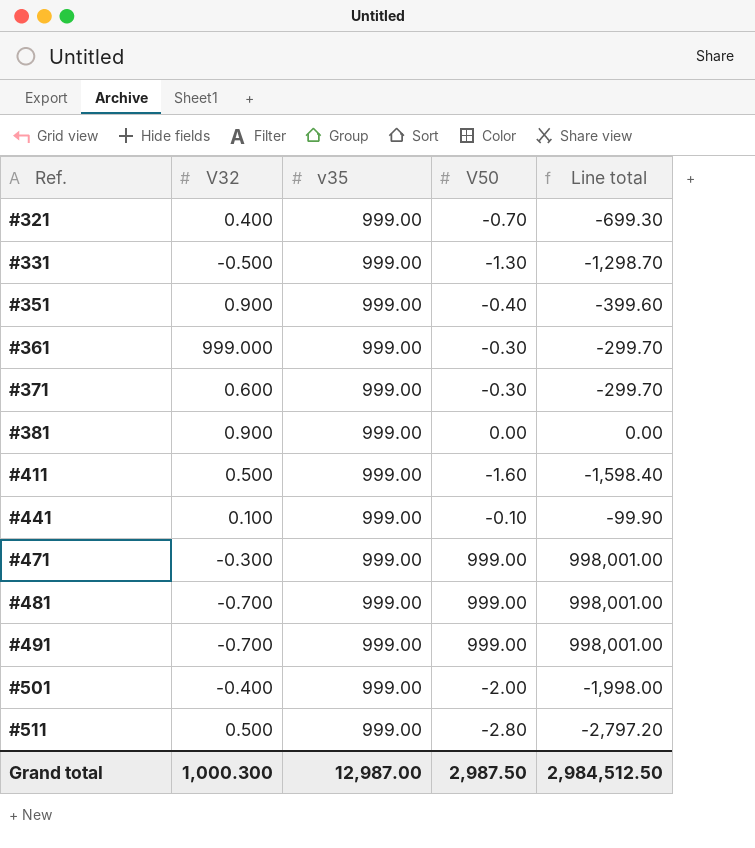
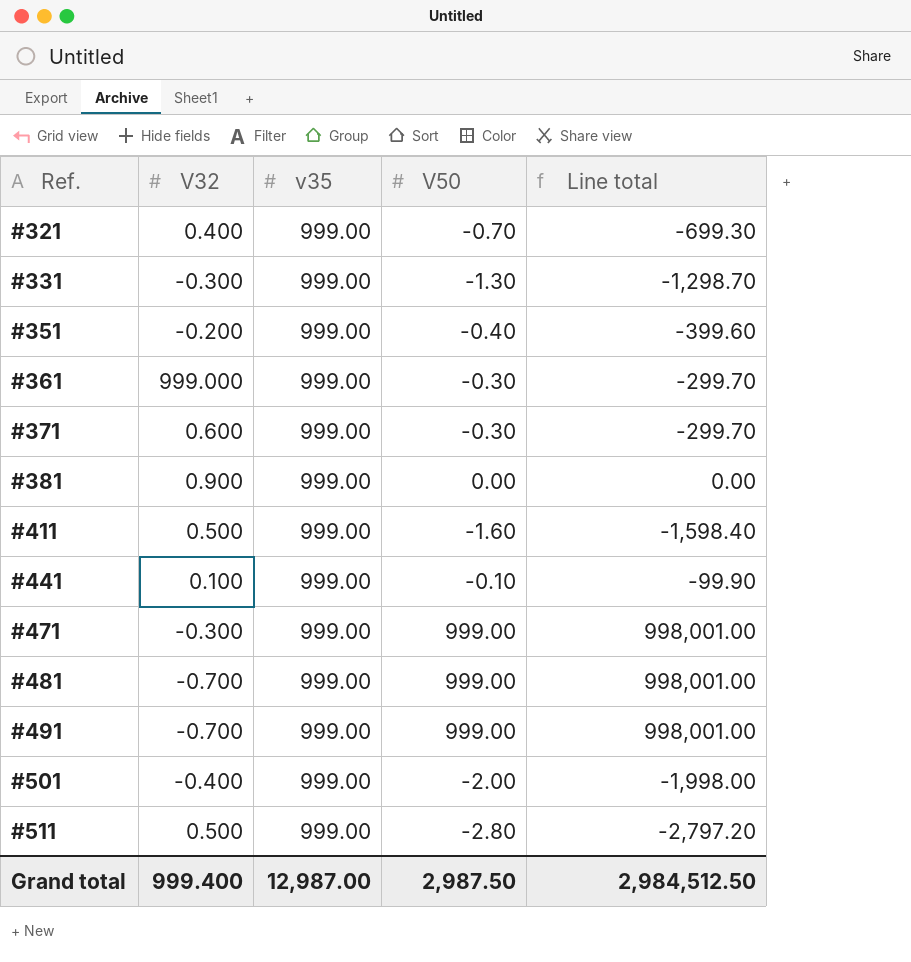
#331 | V32: -0.500 -> -0.300
#351 | V32: 0.900 -> -0.200
Grand total | V32: 1,000.300 -> 999.400

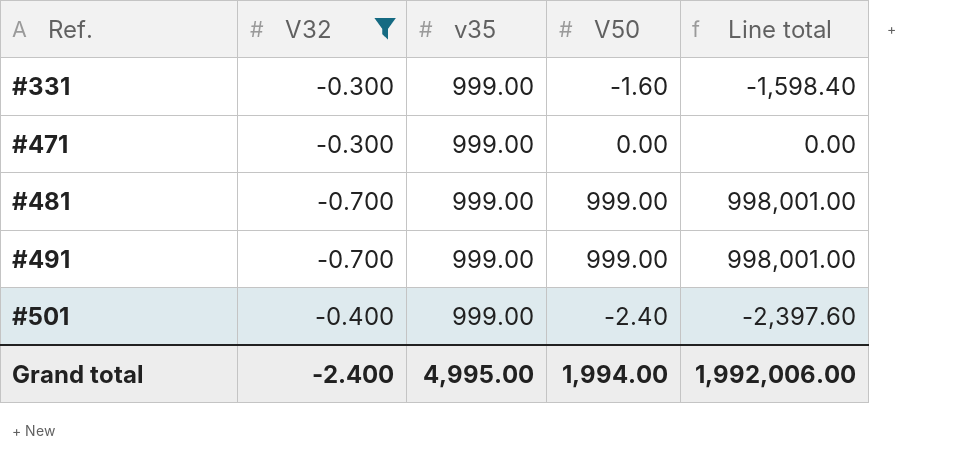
filter: none -> V32 <= -0.300
#331 | V50: -1.30 -> -1.60
#331 | Line total: -1,298.70 -> -1,598.40
#471 | V50: 999.00 -> 0.00
#471 | Line total: 998,001.00 -> 0.00
#501 | V50: -2.00 -> -2.40
#501 | Line total: -1,998.00 -> -2,397.60
Grand total | V32: 999.400 -> -2.400
Grand total | v35: 12,987.00 -> 4,995.00
Grand total | V50: 2,987.50 -> 1,994.00
Grand total | Line total: 2,984,512.50 -> 1,992,006.00

